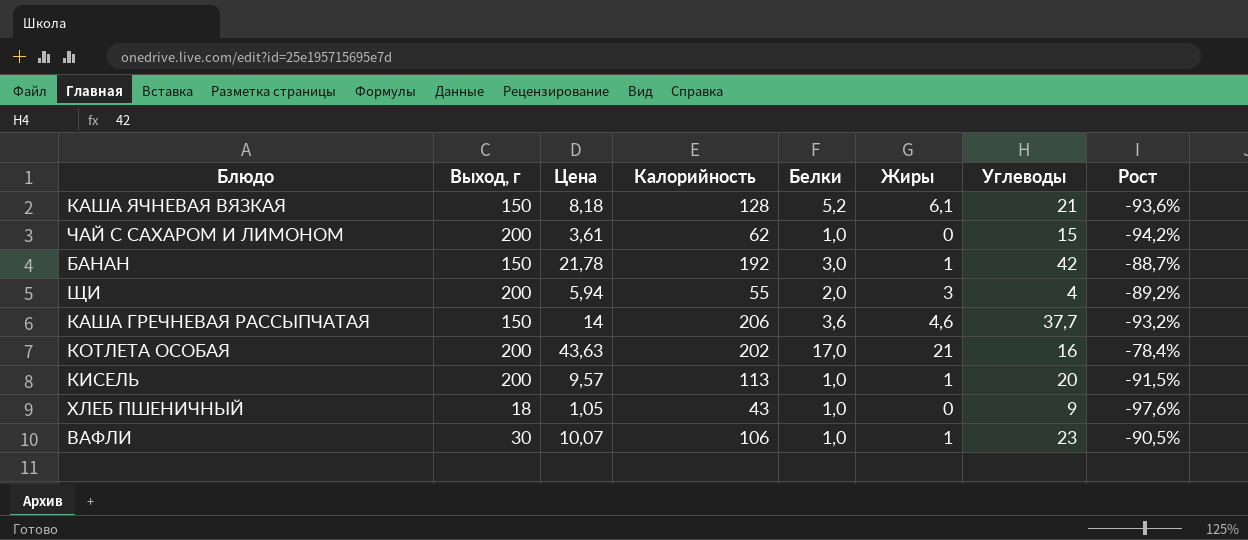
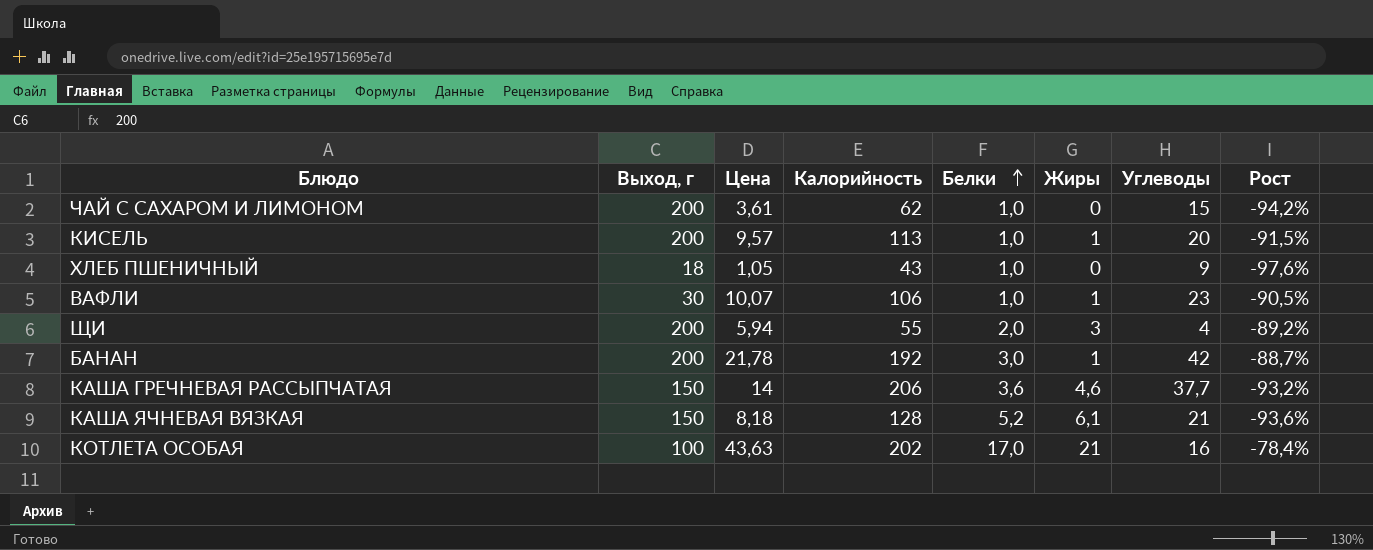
row order: none -> Белки ascending
БАНАН | Выход, г: 150 -> 200
КОТЛЕТА ОСОБАЯ | Выход, г: 200 -> 100

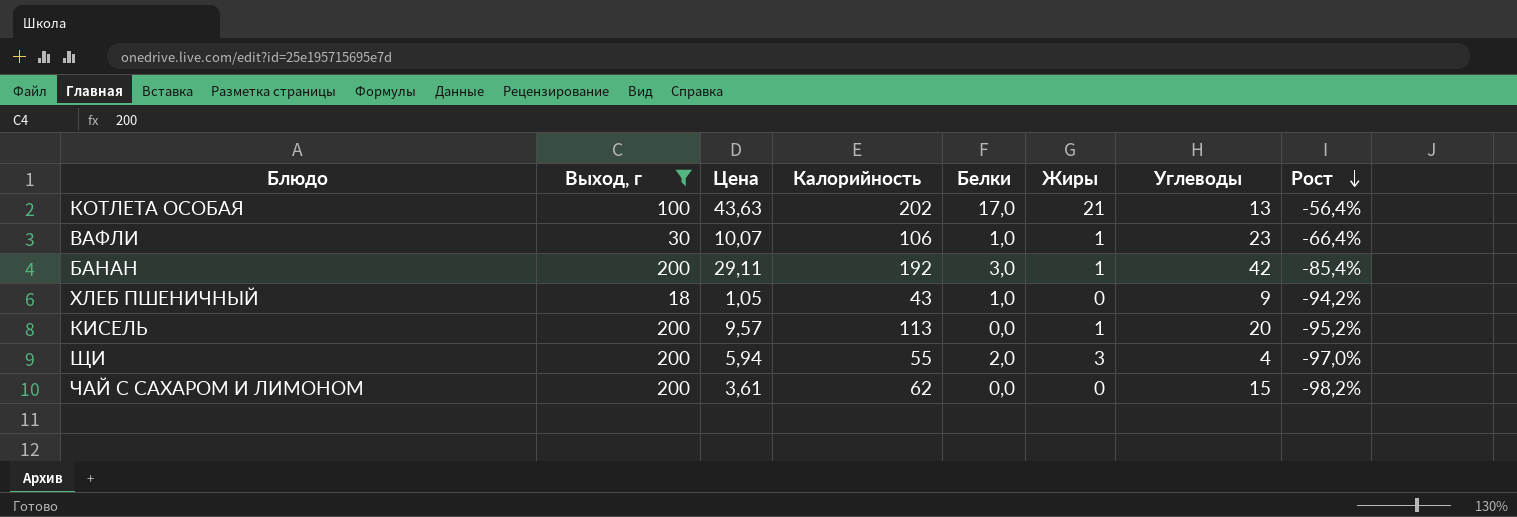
filter: none -> Выход, г != 150
row order: Белки ascending -> Рост descending
column Рост | formula: ([Цена] - [Калорийность]) / [Калорийность] -> ([Цена] - [Выход, г]) / [Выход, г]
КОТЛЕТА ОСОБАЯ | Углеводы: 16 -> 13
БАНАН | Цена: 21,78 -> 29,11
КИСЕЛЬ | Белки: 1,0 -> 0,0
ЧАЙ С САХАРОМ И ЛИМОНОМ | Белки: 1,0 -> 0,0

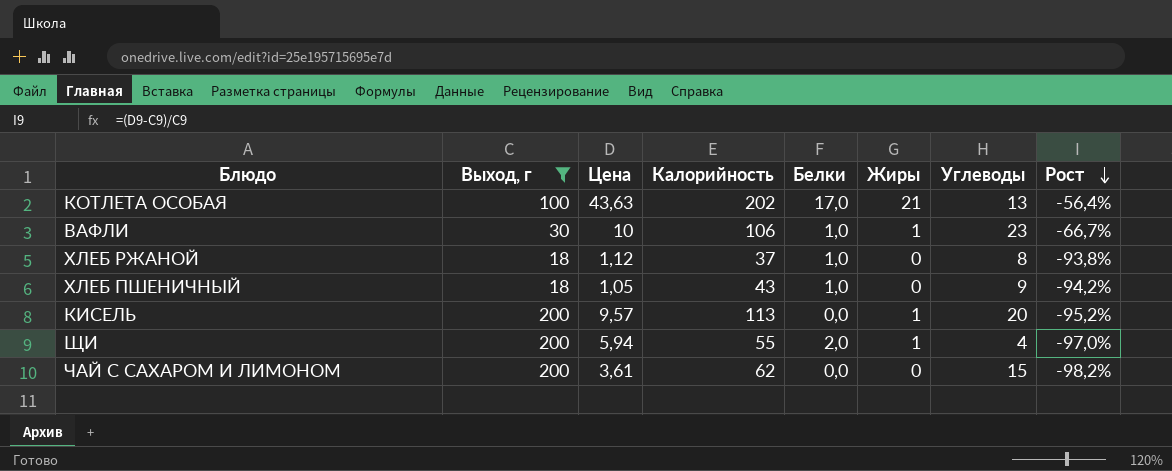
row БАНАН: 200 | 29,11 | 192 | 3,0 | 1 | 42 | -85,4% -> none
ВАФЛИ | Цена: 10,07 -> 10
ВАФЛИ | Рост: -66,4% -> -66,7%
row ХЛЕБ РЖАНОЙ: none -> 18 | 1,12 | 37 | 1,0 | 0 | 8 | -93,8%
ЩИ | Жиры: 3 -> 1

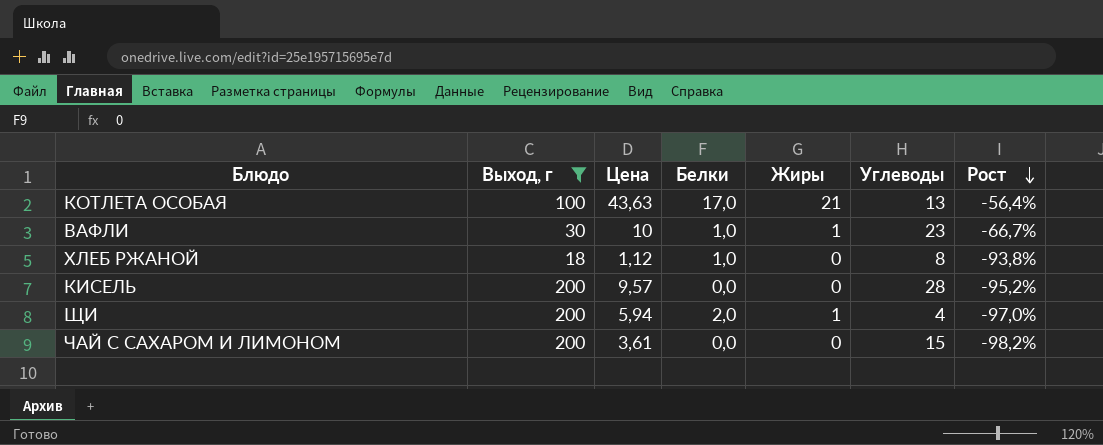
column Калорийность | position: 4 -> none
row ХЛЕБ ПШЕНИЧНЫЙ: 18 | 1,05 | 43 | 1,0 | 0 | 9 | -94,2% -> none
КИСЕЛЬ | Жиры: 1 -> 0
КИСЕЛЬ | Углеводы: 20 -> 28

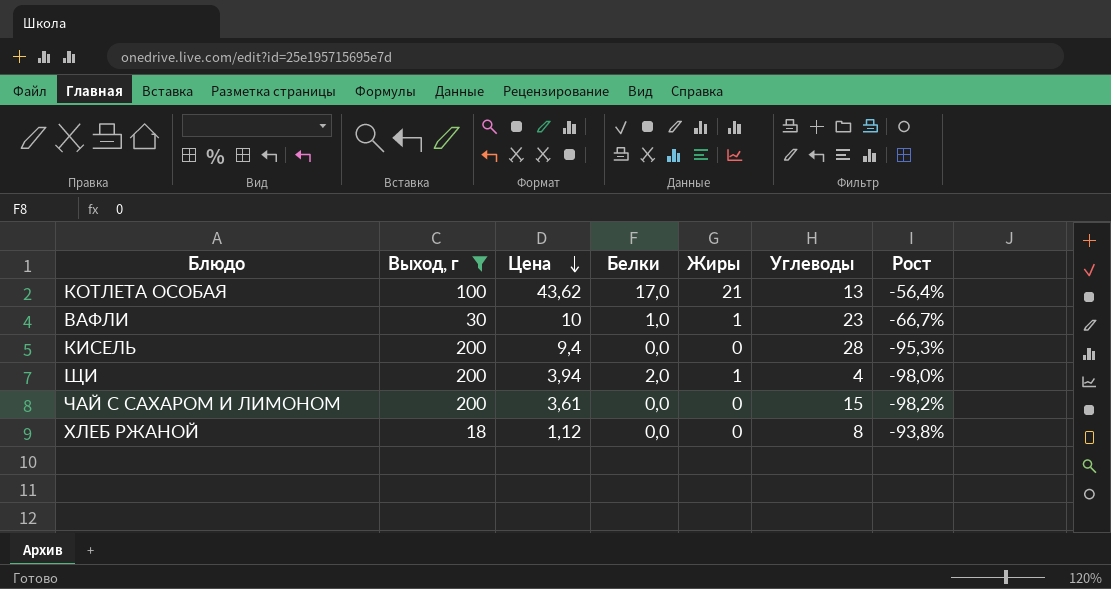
row order: Рост descending -> Цена descending
КОТЛЕТА ОСОБАЯ | Цена: 43,63 -> 43,62
КИСЕЛЬ | Цена: 9,57 -> 9,4
КИСЕЛЬ | Рост: -95,2% -> -95,3%
ЩИ | Цена: 5,94 -> 3,94
ЩИ | Рост: -97,0% -> -98,0%
ХЛЕБ РЖАНОЙ | Белки: 1,0 -> 0,0

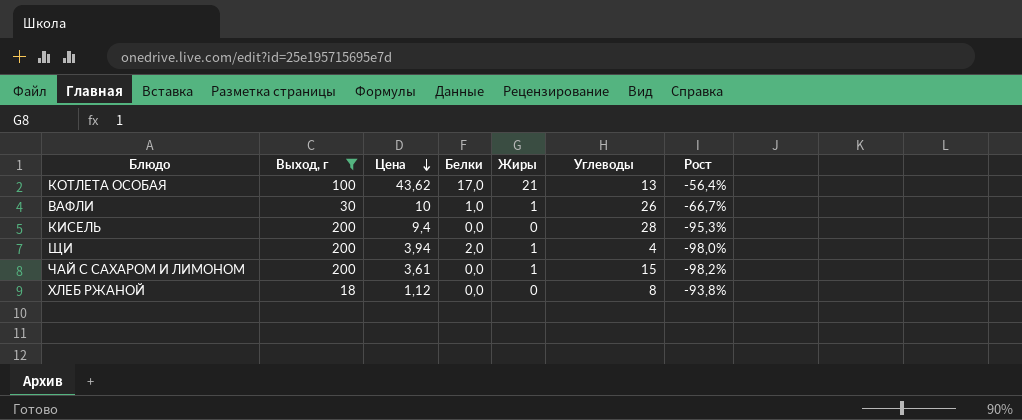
ВАФЛИ | Углеводы: 23 -> 26
ЧАЙ С САХАРОМ И ЛИМОНОМ | Жиры: 0 -> 1

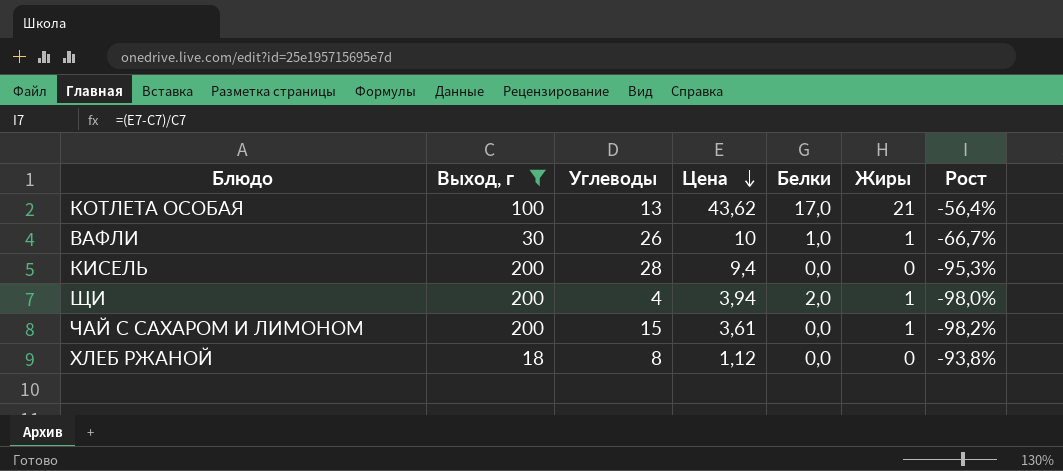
column Углеводы | position: 6 -> 3

